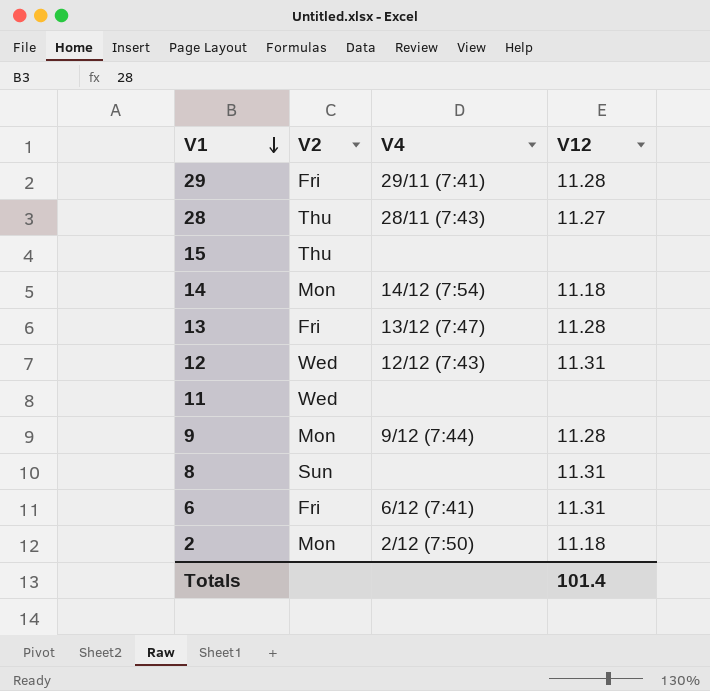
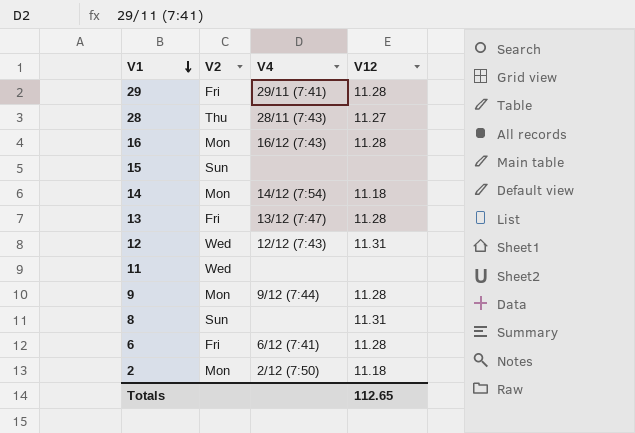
row 16: none -> Mon | 16/12 (7:43) | 11.28
15 | V2: Thu -> Sun
6 | V12: 11.31 -> 11.28
Totals | V12: 101.4 -> 112.65

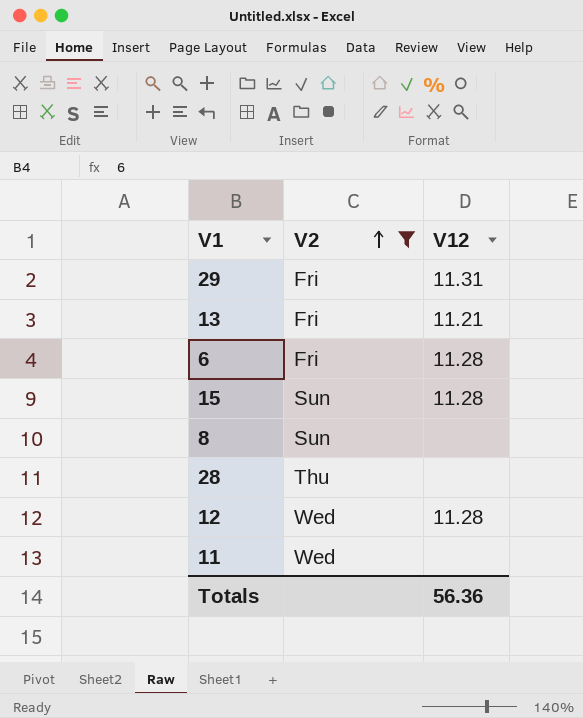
filter: none -> V2 != Mon
row order: V1 descending -> V2 ascending
column V4 | position: 3 -> none
29 | V12: 11.28 -> 11.31
13 | V12: 11.28 -> 11.21
15 | V12: none -> 11.28
8 | V12: 11.31 -> none
28 | V12: 11.27 -> none
12 | V12: 11.31 -> 11.28
Totals | V12: 112.65 -> 56.36

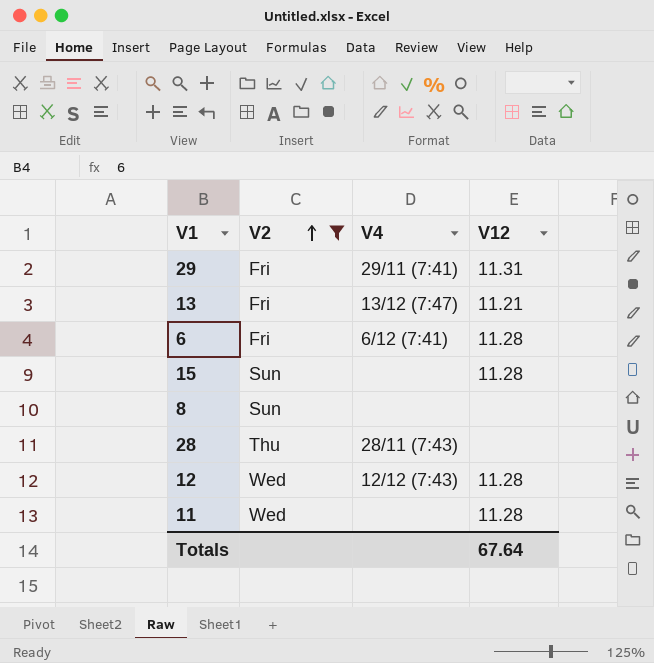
column V4 | position: none -> 3
11 | V12: none -> 11.28
Totals | V12: 56.36 -> 67.64

